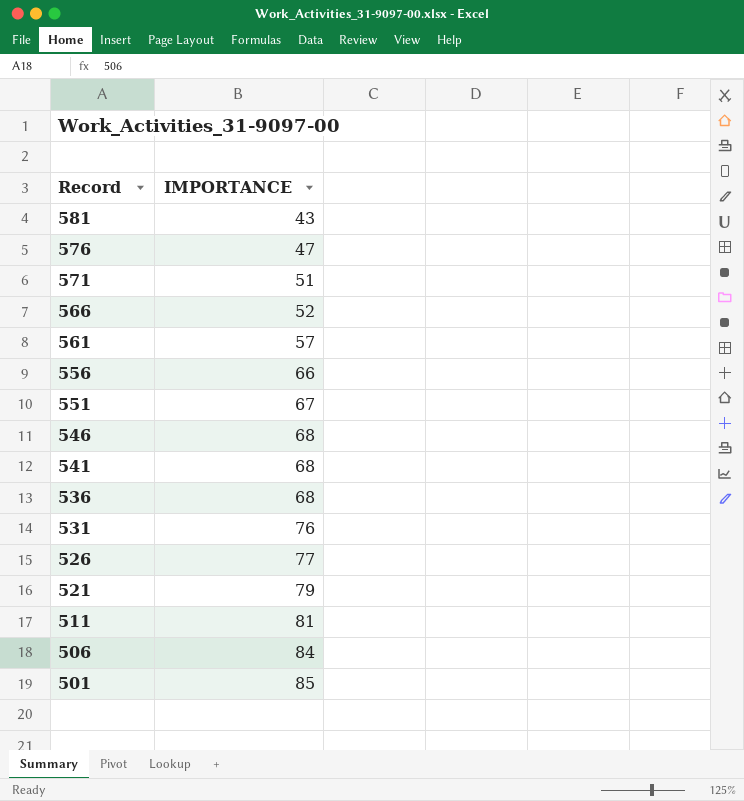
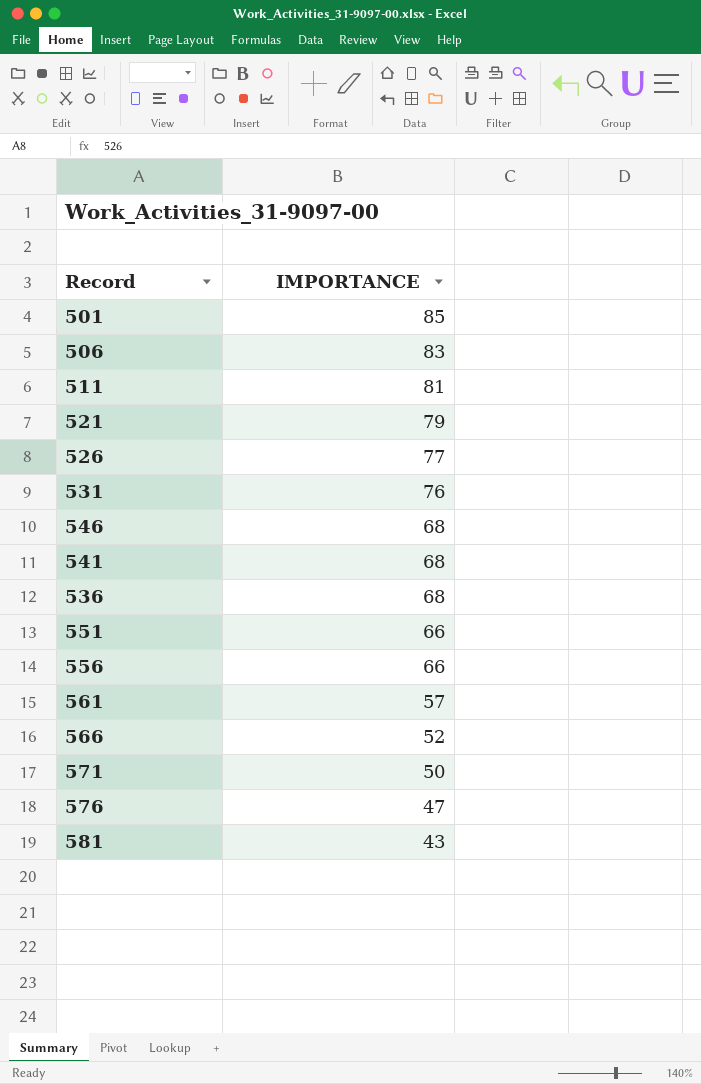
row order: Record descending -> IMPORTANCE descending
506 | IMPORTANCE: 84 -> 83
551 | IMPORTANCE: 67 -> 66
571 | IMPORTANCE: 51 -> 50

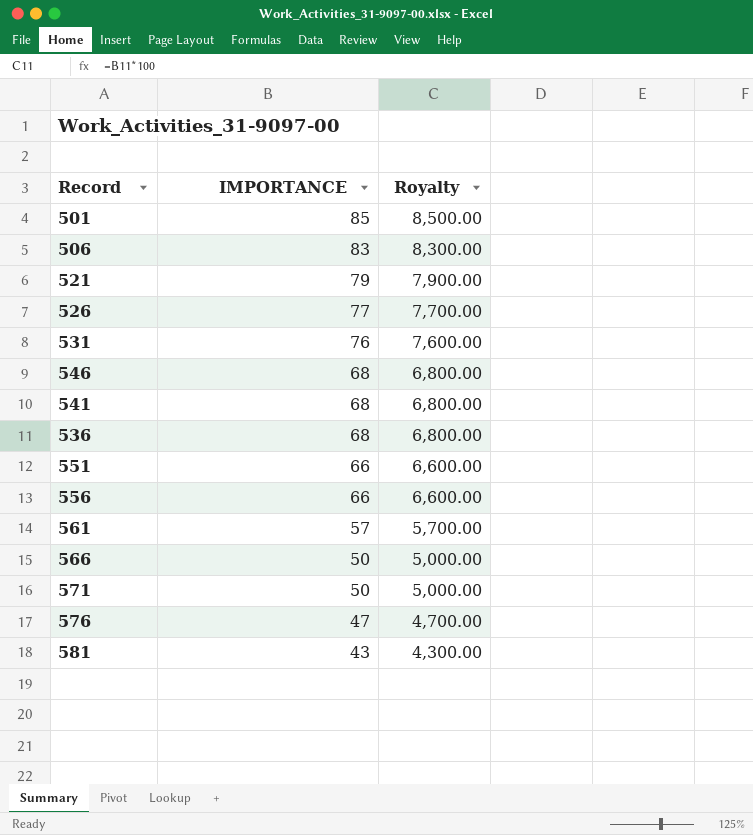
column Royalty | formula: none -> [IMPORTANCE] * 100
row 511: 81 -> none
566 | IMPORTANCE: 52 -> 50

